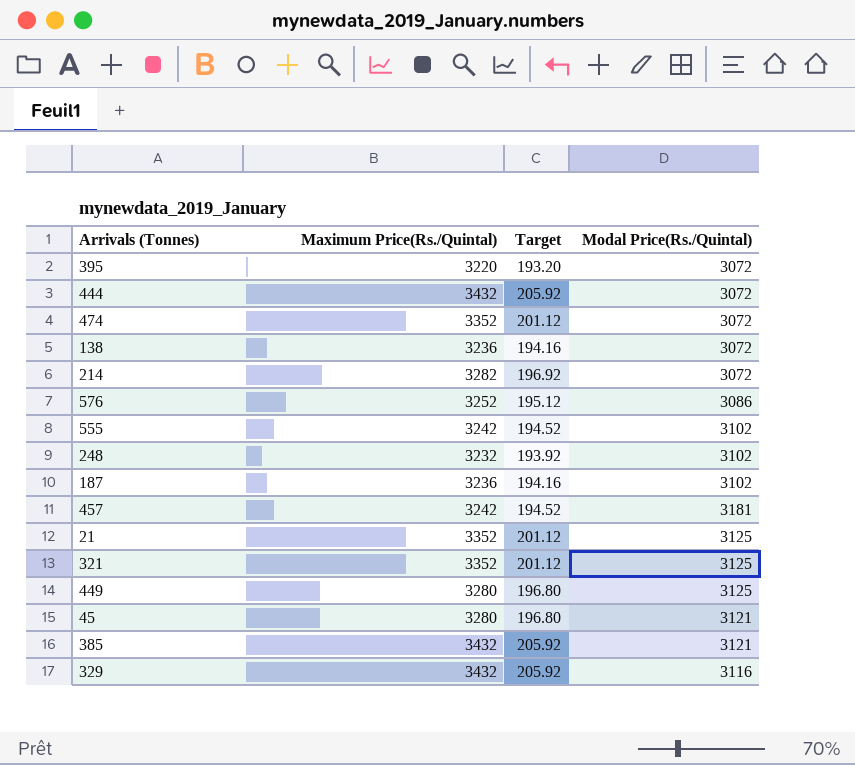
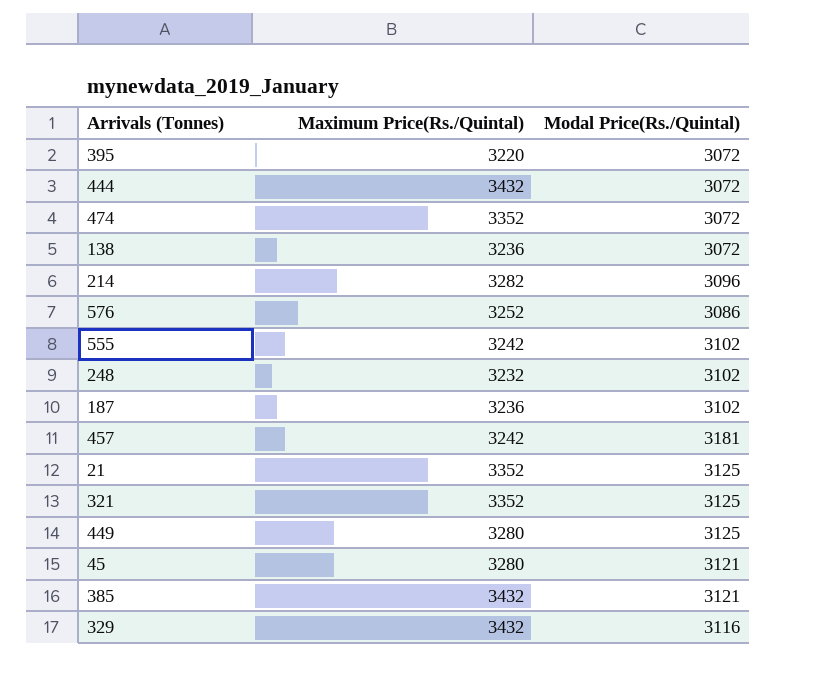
column Target | formula: [Maximum Price(Rs./Quintal)] * 0.06 -> none
214 | Modal Price(Rs./Quintal): 3072 -> 3096

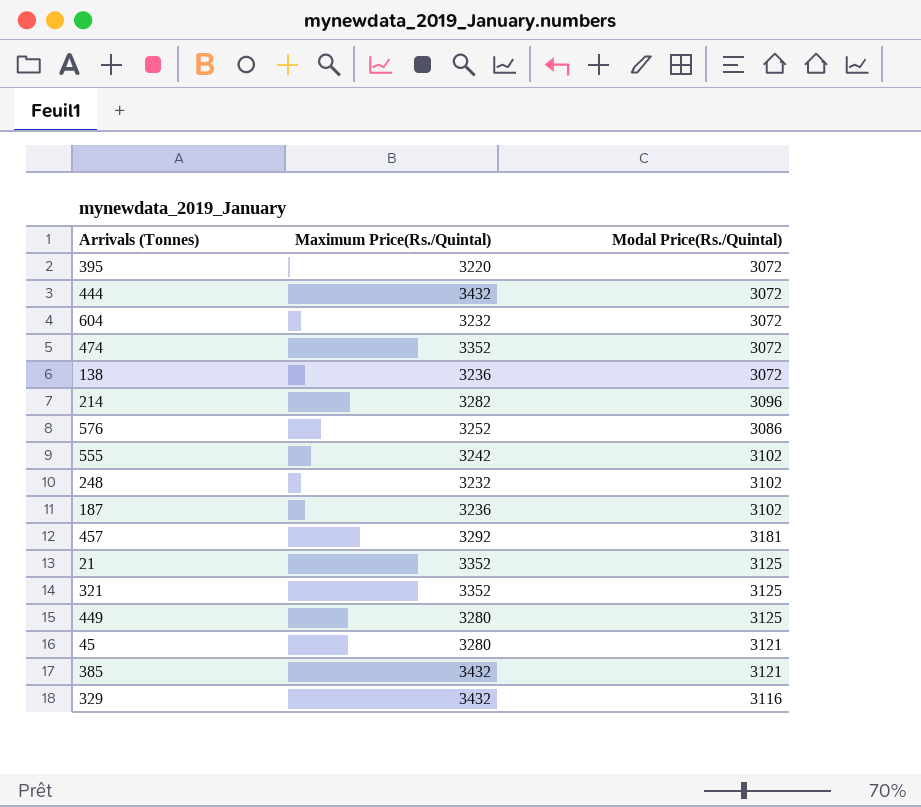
row 604: none -> 3232 | 3072
457 | Maximum Price(Rs./Quintal): 3242 -> 3292

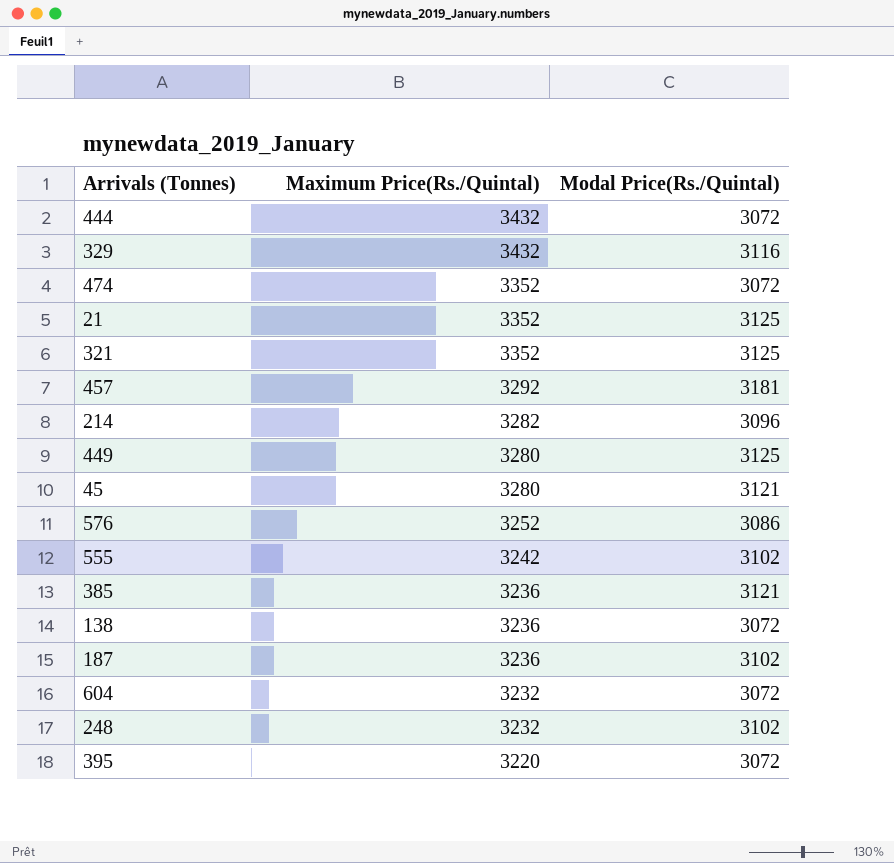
row order: none -> Maximum Price(Rs./Quintal) descending
385 | Maximum Price(Rs./Quintal): 3432 -> 3236

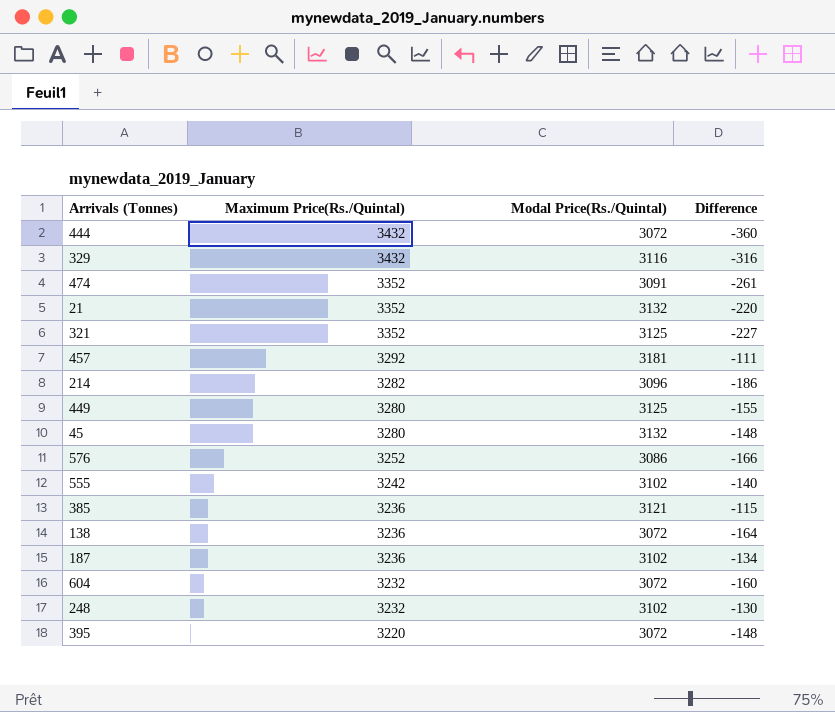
column Difference | formula: none -> [Modal Price(Rs./Quintal)] - [Maximum Price(Rs./Quintal)]
474 | Modal Price(Rs./Quintal): 3072 -> 3091
21 | Modal Price(Rs./Quintal): 3125 -> 3132
45 | Modal Price(Rs./Quintal): 3121 -> 3132

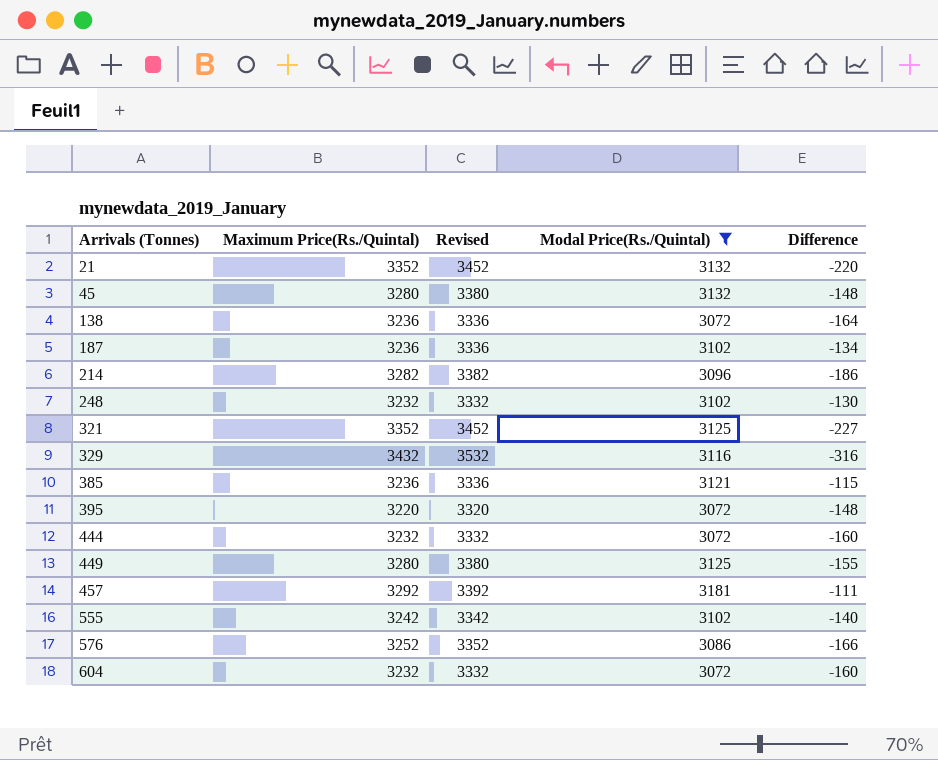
filter: none -> Modal Price(Rs./Quintal) != 3091
row order: Maximum Price(Rs./Quintal) descending -> Arrivals (Tonnes) ascending
column Revised | formula: none -> [Maximum Price(Rs./Quintal)] + 100
444 | Maximum Price(Rs./Quintal): 3432 -> 3232
444 | Difference: -360 -> -160

